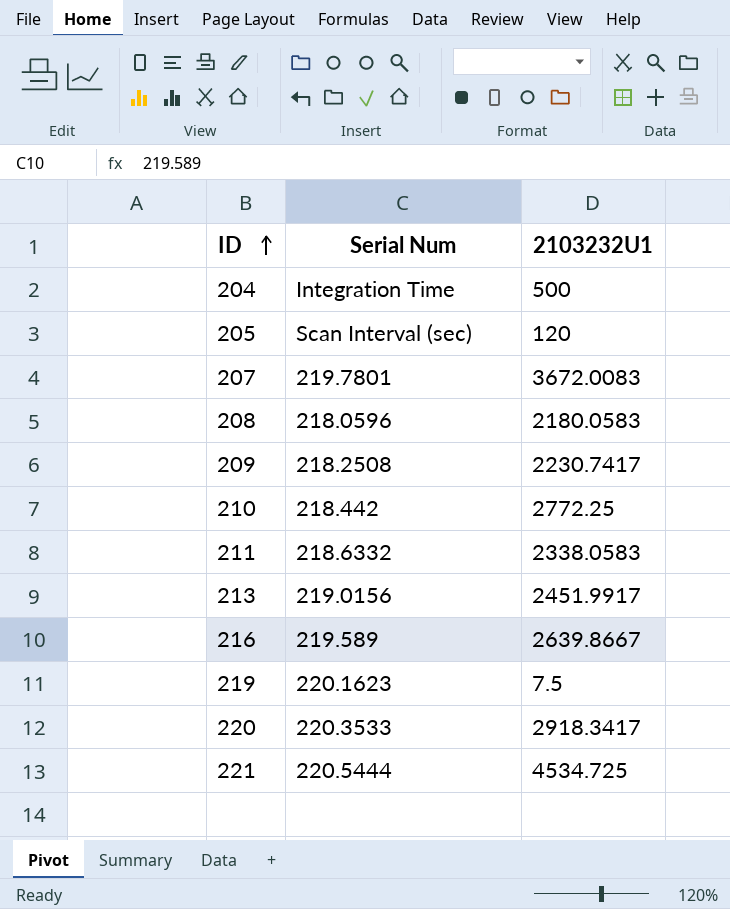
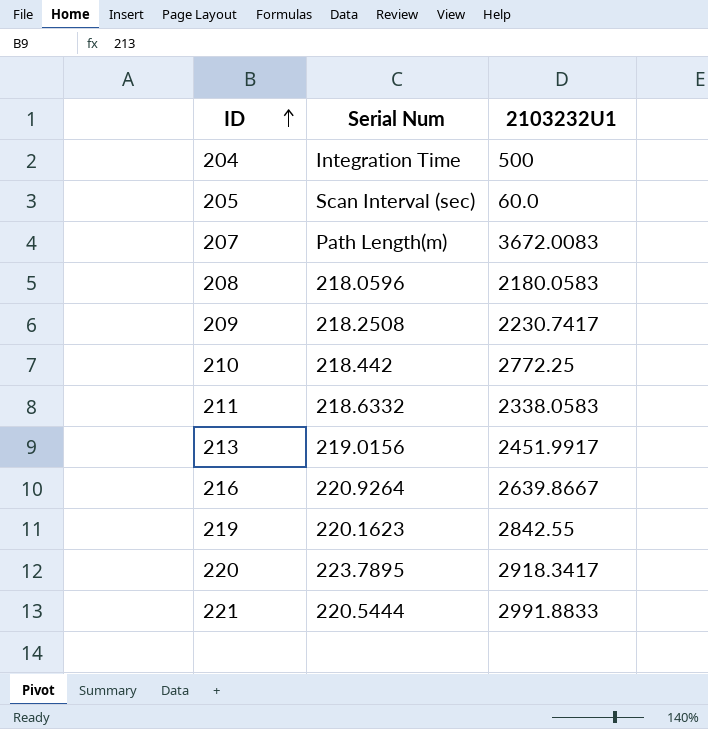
205 | 2103232U1: 120 -> 60.0
207 | Serial Num: 219.7801 -> Path Length(m)
216 | Serial Num: 219.589 -> 220.9264
219 | 2103232U1: 7.5 -> 2842.55
220 | Serial Num: 220.3533 -> 223.7895
221 | 2103232U1: 4534.725 -> 2991.8833

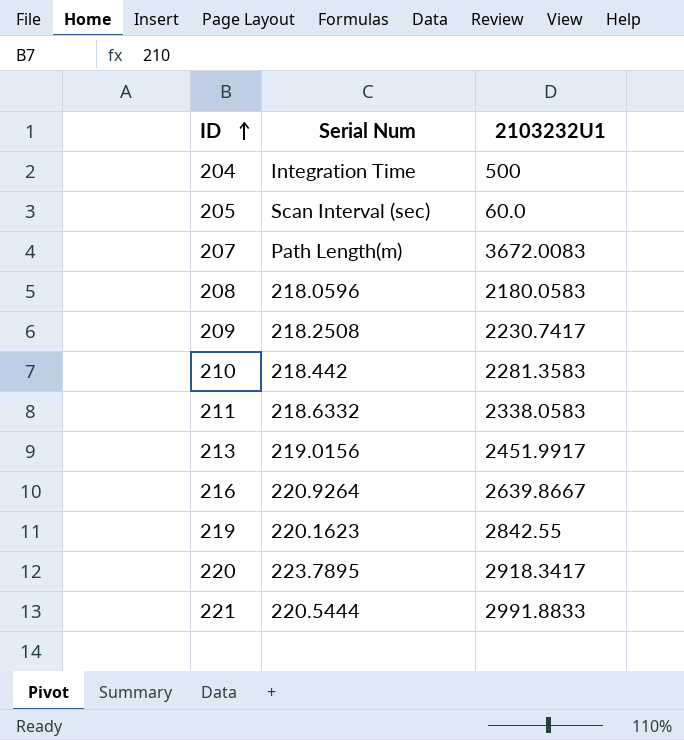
210 | 2103232U1: 2772.25 -> 2281.3583

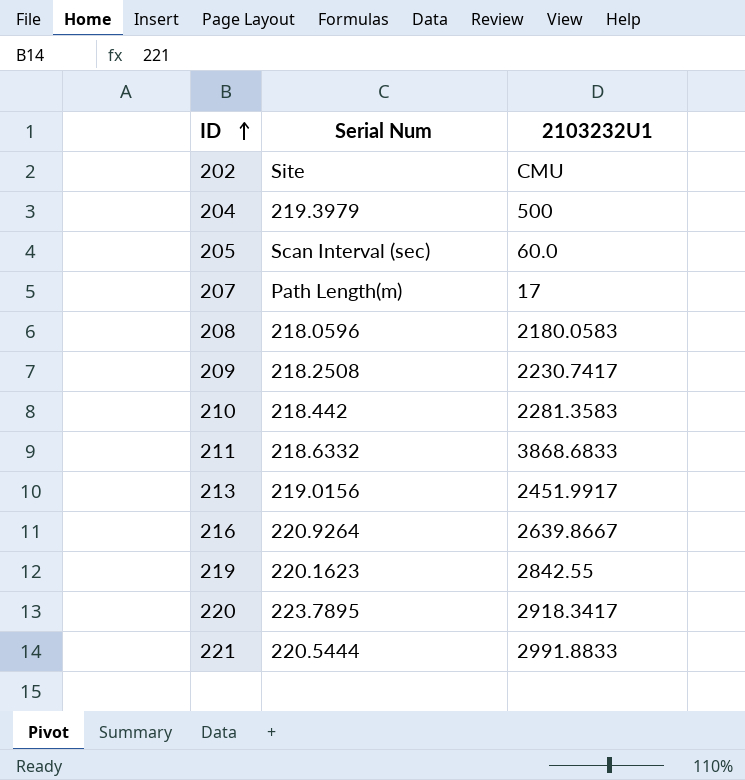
row 202: none -> Site | CMU
204 | Serial Num: Integration Time -> 219.3979
207 | 2103232U1: 3672.0083 -> 17
211 | 2103232U1: 2338.0583 -> 3868.6833

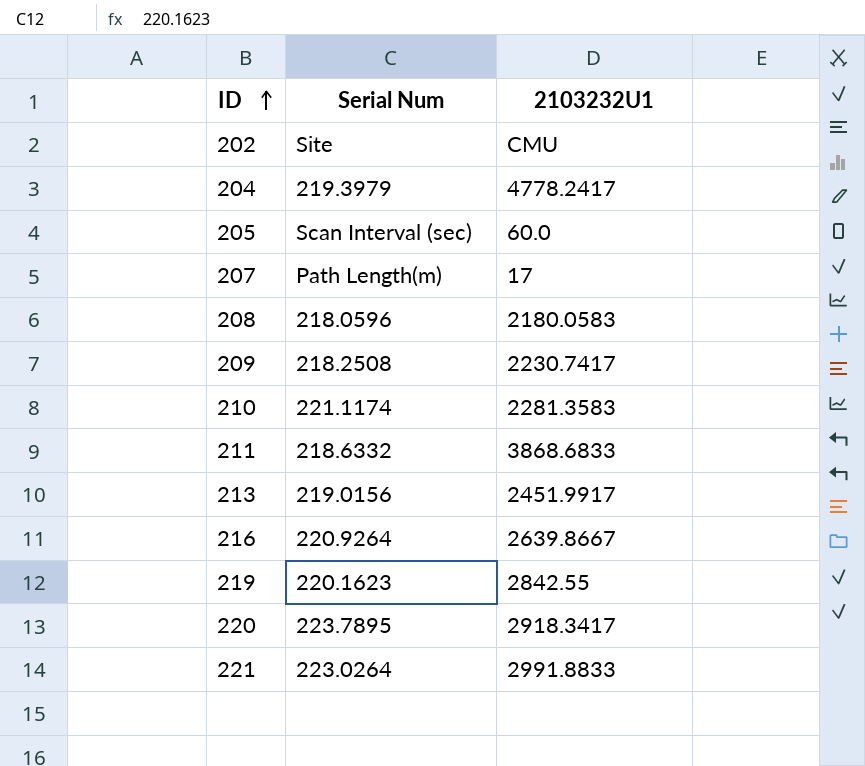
204 | 2103232U1: 500 -> 4778.2417
210 | Serial Num: 218.442 -> 221.1174
221 | Serial Num: 220.5444 -> 223.0264

